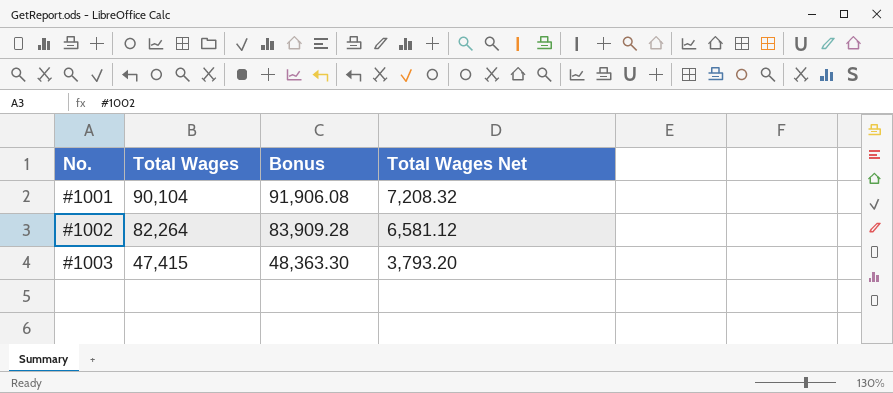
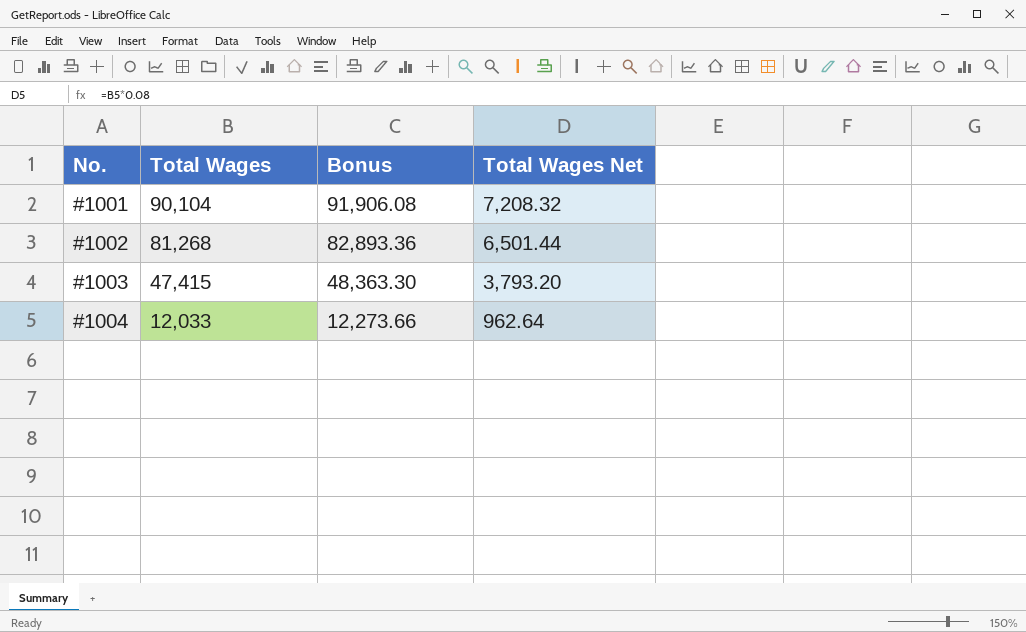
#1002 | Total Wages: 82,264 -> 81,268
#1002 | Bonus: 83,909.28 -> 82,893.36
#1002 | Total Wages Net: 6,581.12 -> 6,501.44
row #1004: none -> 12,033 | 12,273.66 | 962.64

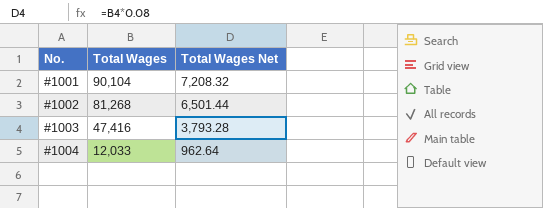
column Bonus | formula: [Total Wages] * 1.02 -> none
#1003 | Total Wages: 47,415 -> 47,416
#1003 | Total Wages Net: 3,793.20 -> 3,793.28

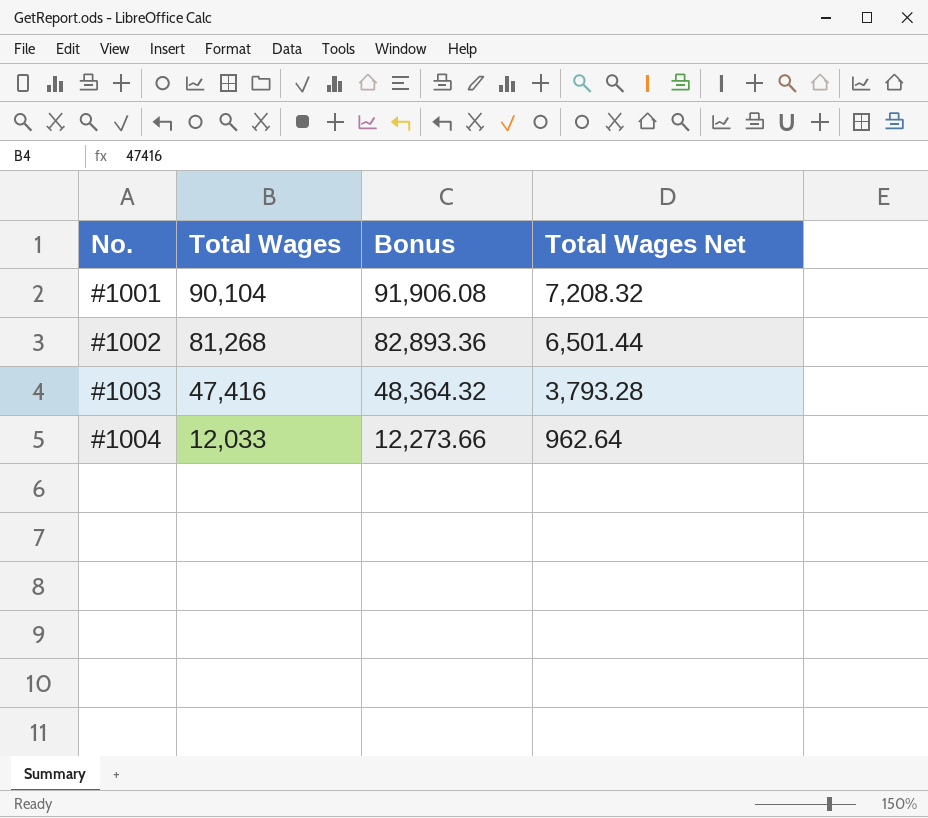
column Bonus | formula: none -> [Total Wages] * 1.02

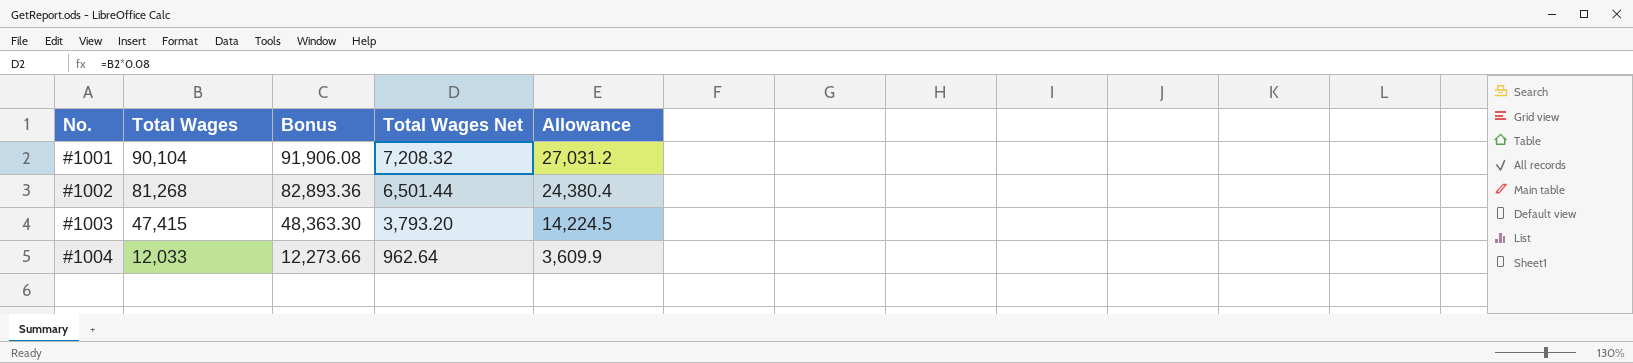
column Allowance | formula: none -> [Total Wages] * 0.3
#1003 | Total Wages: 47,416 -> 47,415
#1003 | Bonus: 48,364.32 -> 48,363.30
#1003 | Total Wages Net: 3,793.28 -> 3,793.20

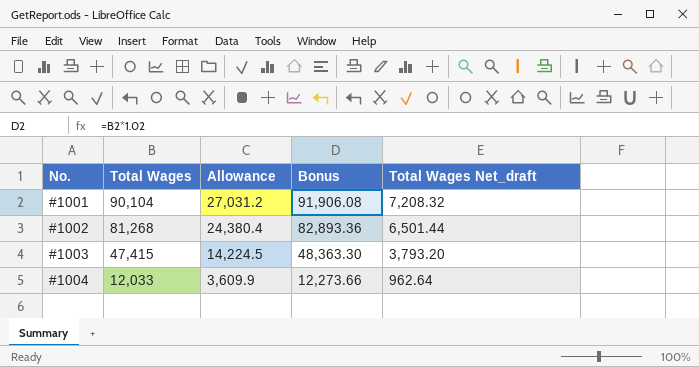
column Allowance | position: 5 -> 3
column name: Total Wages Net -> Total Wages Net_draft

